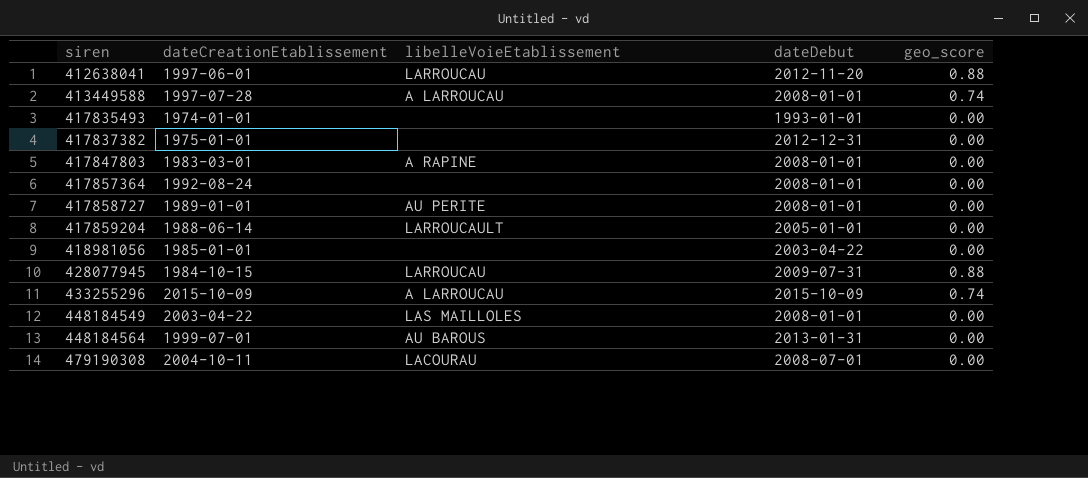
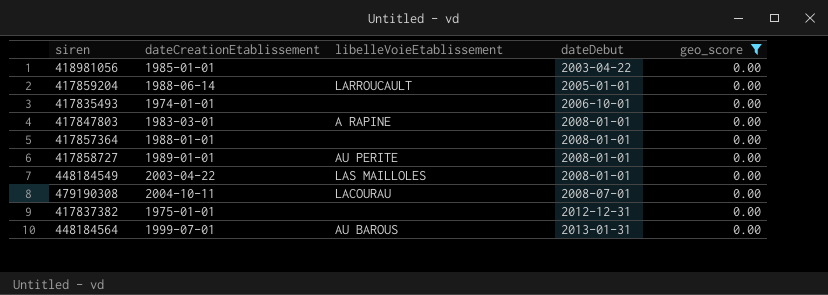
filter: none -> geo_score = 0.00
row order: siren ascending -> dateDebut ascending
417835493 | dateDebut: 1993-01-01 -> 2006-10-01
417857364 | dateCreationEtablissement: 1992-08-24 -> 1988-01-01

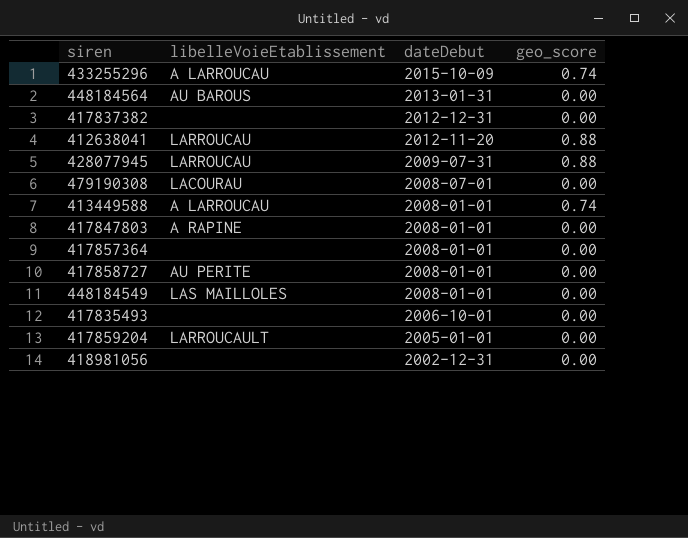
filter: geo_score = 0.00 -> none
row order: dateDebut ascending -> dateDebut descending
column dateCreationEtablissement | position: 2 -> none
418981056 | dateDebut: 2003-04-22 -> 2002-12-31

